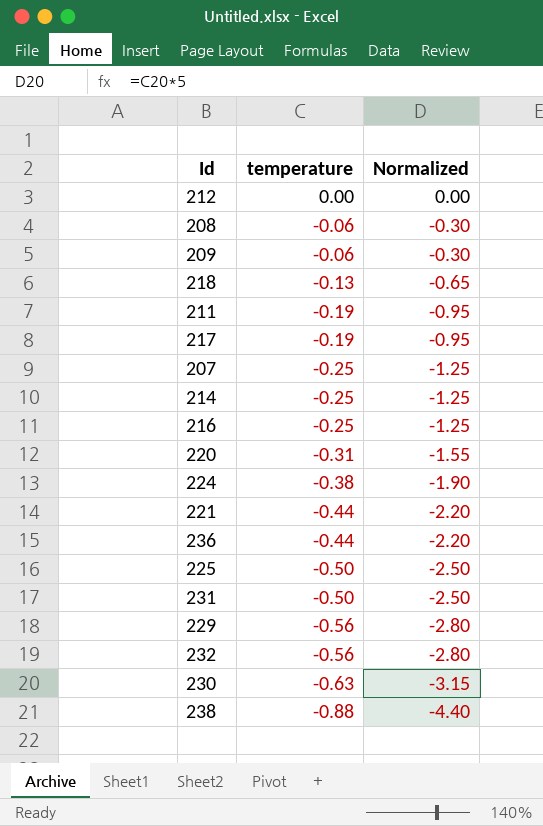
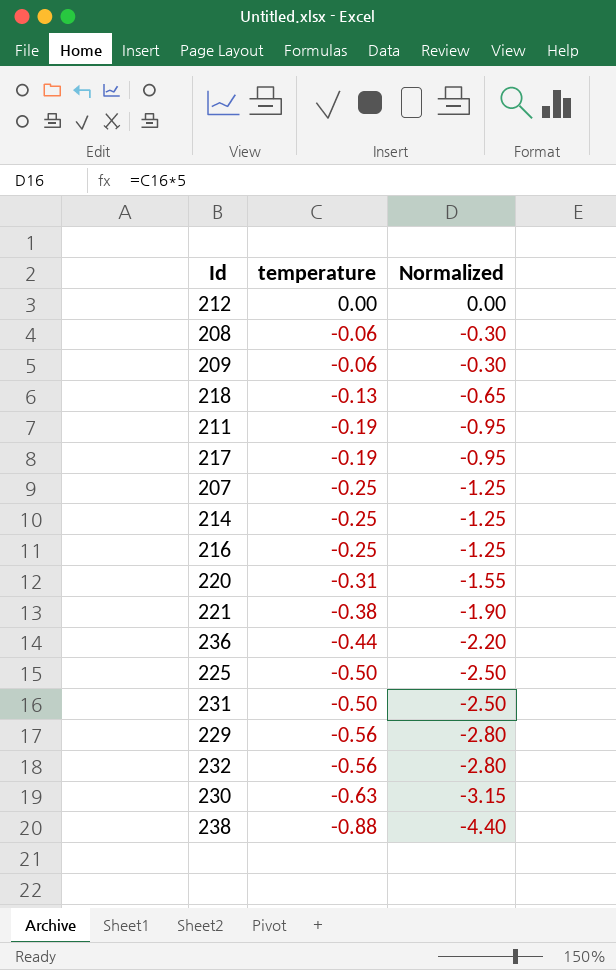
row 224: -0.38 | -1.90 -> none
221 | temperature: -0.44 -> -0.38
221 | Normalized: -2.20 -> -1.90

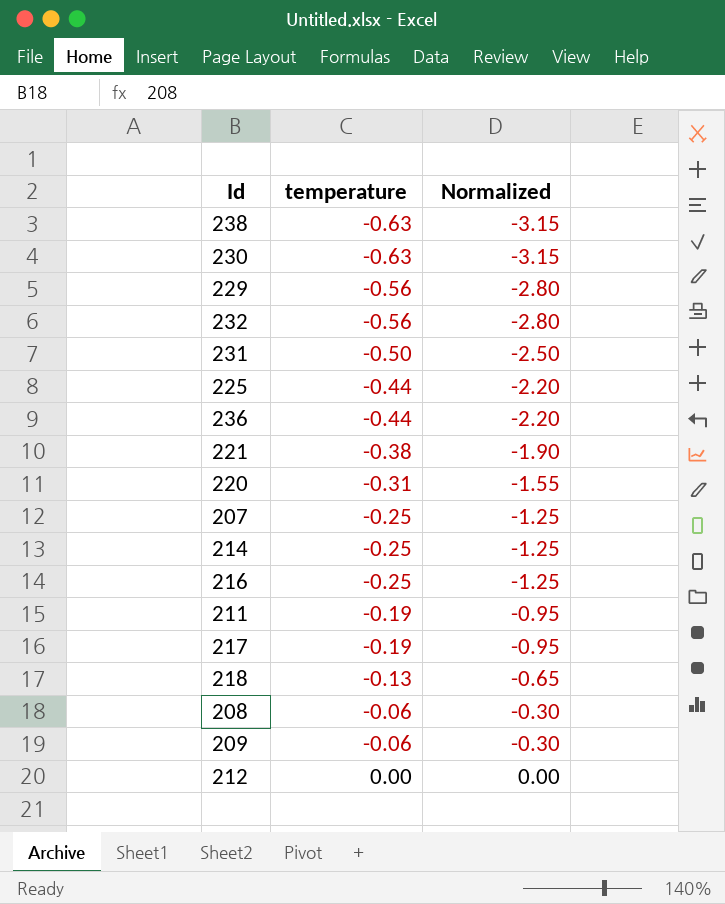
row order: temperature descending -> temperature ascending
238 | temperature: -0.88 -> -0.63
238 | Normalized: -4.40 -> -3.15
225 | temperature: -0.50 -> -0.44
225 | Normalized: -2.50 -> -2.20

